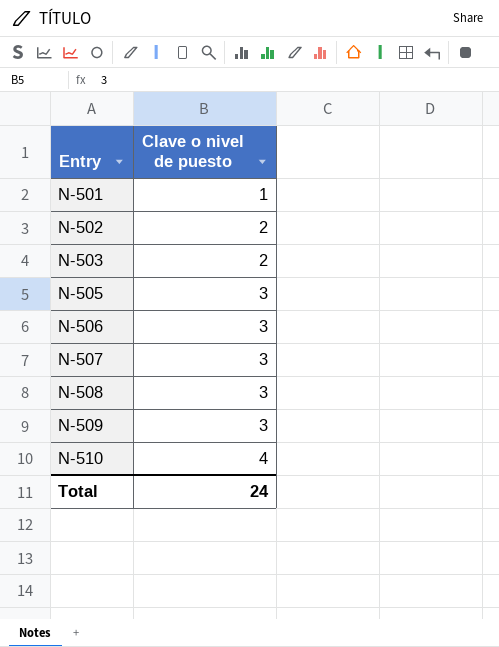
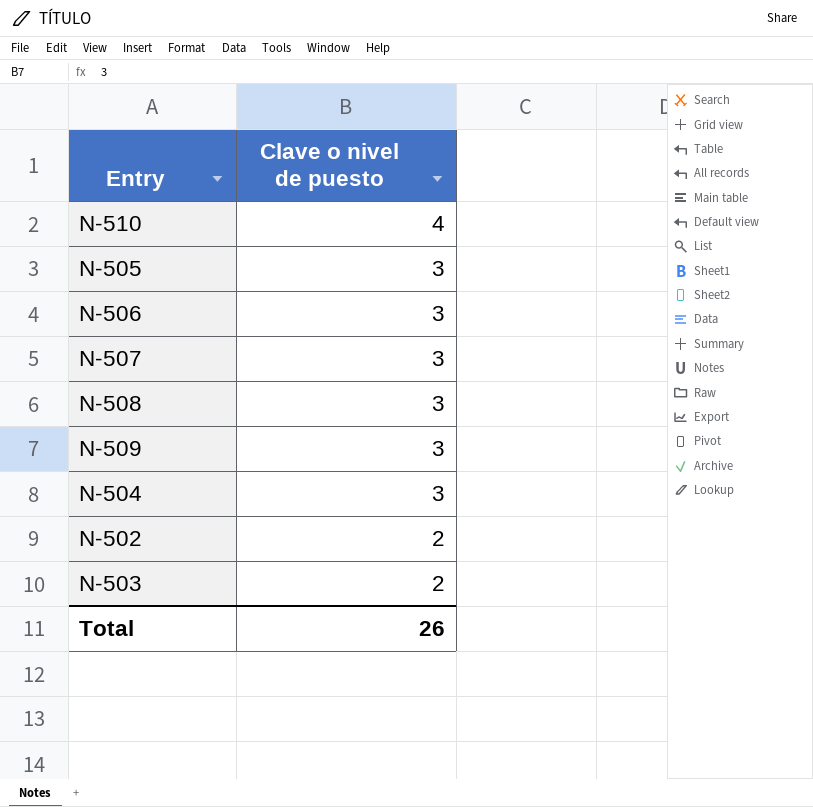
row order: Entry ascending -> Clave o nivel de puesto descending
row N-501: 1 -> none
row N-504: none -> 3
Total | Clave o nivel de puesto: 24 -> 26

